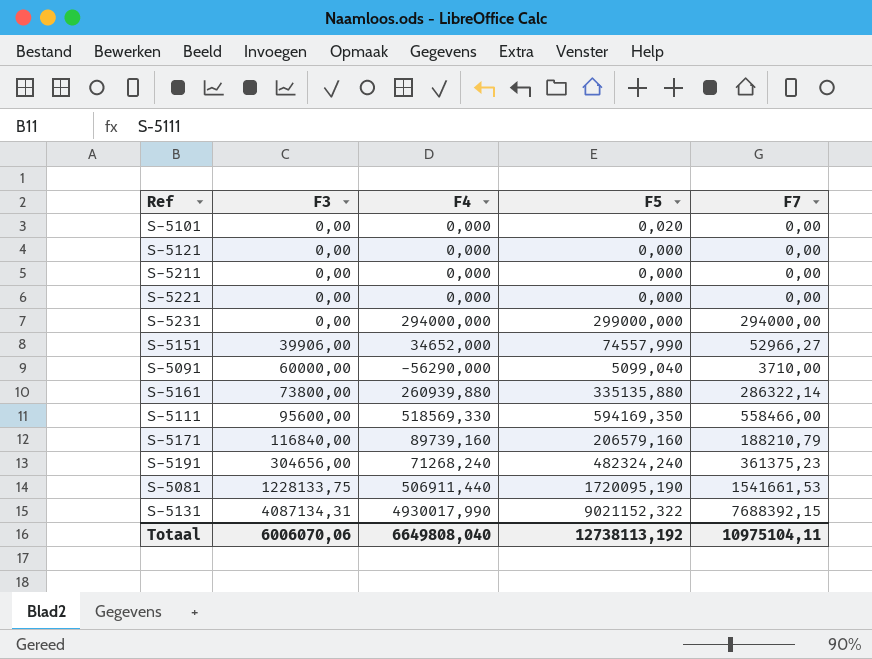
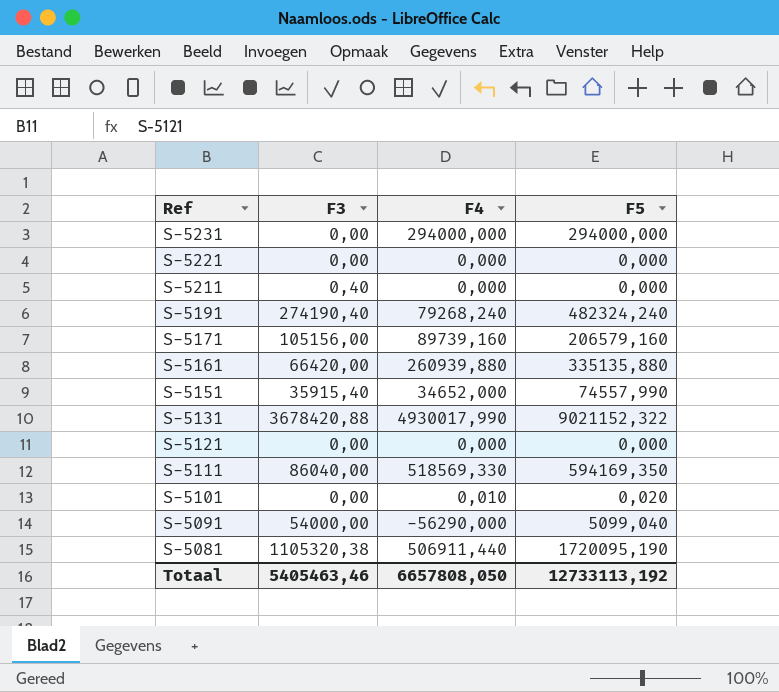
row order: F3 ascending -> Ref descending
column F7 | position: 5 -> none
S-5231 | F5: 299000,000 -> 294000,000
S-5211 | F3: 0,00 -> 0,40
S-5191 | F3: 304656,00 -> 274190,40
S-5191 | F4: 71268,240 -> 79268,240
S-5171 | F3: 116840,00 -> 105156,00
S-5161 | F3: 73800,00 -> 66420,00
S-5151 | F3: 39906,00 -> 35915,40
S-5131 | F3: 4087134,31 -> 3678420,88
S-5111 | F3: 95600,00 -> 86040,00
S-5101 | F4: 0,000 -> 0,010
S-5091 | F3: 60000,00 -> 54000,00
S-5081 | F3: 1228133,75 -> 1105320,38
Totaal | F3: 6006070,06 -> 5405463,46
Totaal | F4: 6649808,040 -> 6657808,050
Totaal | F5: 12738113,192 -> 12733113,192

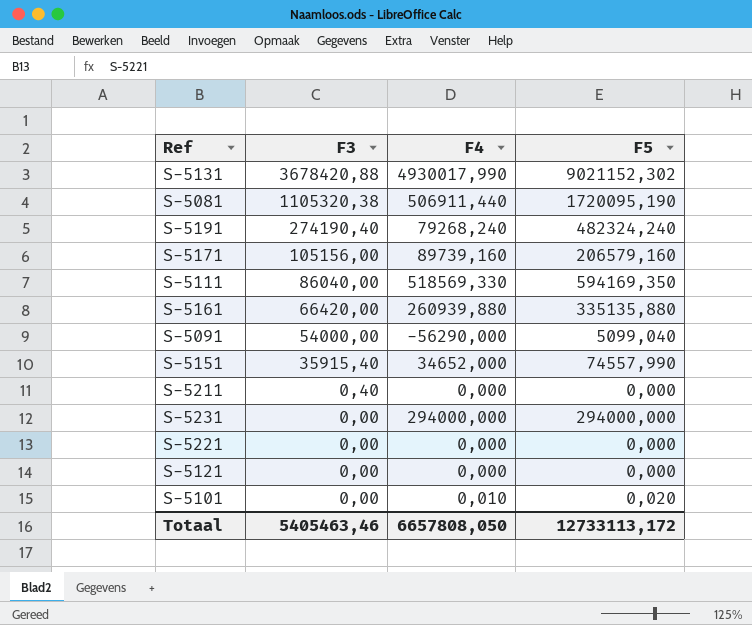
row order: Ref descending -> F3 descending
S-5131 | F5: 9021152,322 -> 9021152,302
Totaal | F5: 12733113,192 -> 12733113,172

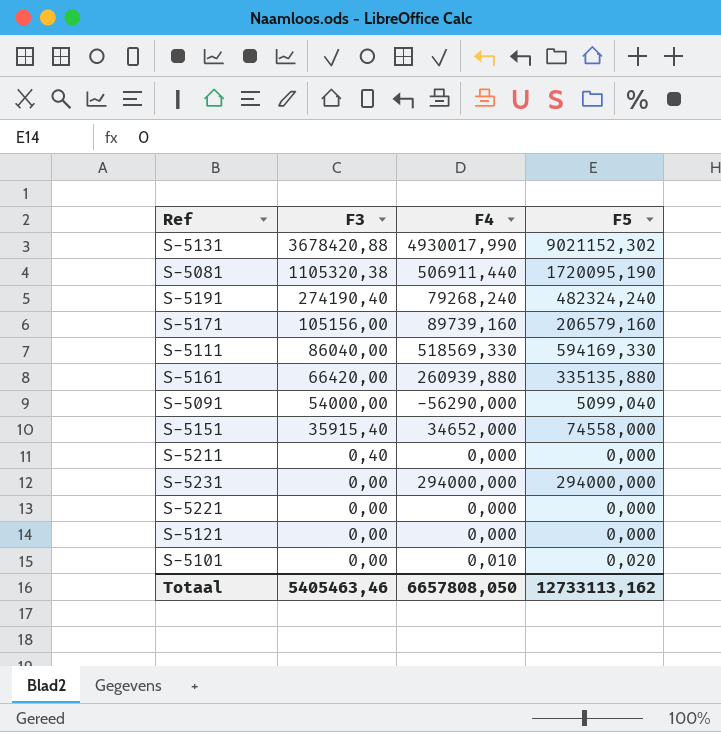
S-5111 | F5: 594169,350 -> 594169,330
S-5151 | F5: 74557,990 -> 74558,000
Totaal | F5: 12733113,172 -> 12733113,162

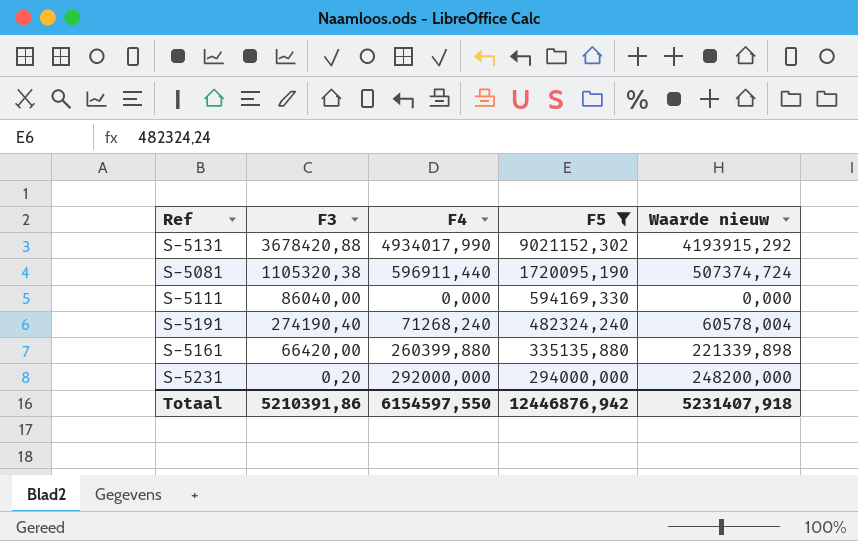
filter: none -> F5 >= 294000,000
row order: F3 descending -> F5 descending
column Waarde nieuw | formula: none -> [F4] * 0,85
S-5131 | F4: 4930017,990 -> 4934017,990
S-5081 | F4: 506911,440 -> 596911,440
S-5111 | F4: 518569,330 -> 0,000
S-5191 | F4: 79268,240 -> 71268,240
S-5161 | F4: 260939,880 -> 260399,880
S-5231 | F3: 0,00 -> 0,20
S-5231 | F4: 294000,000 -> 292000,000
Totaal | F3: 5405463,46 -> 5210391,86
Totaal | F4: 6657808,050 -> 6154597,550
Totaal | F5: 12733113,162 -> 12446876,942

